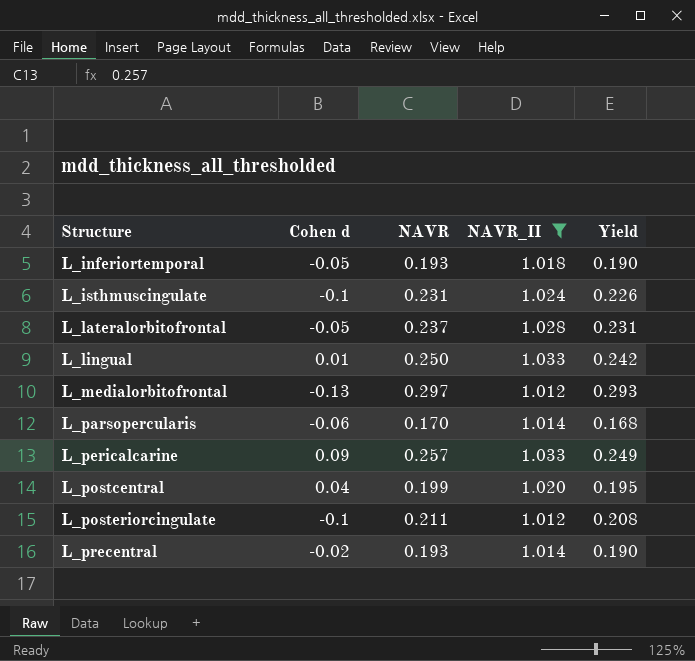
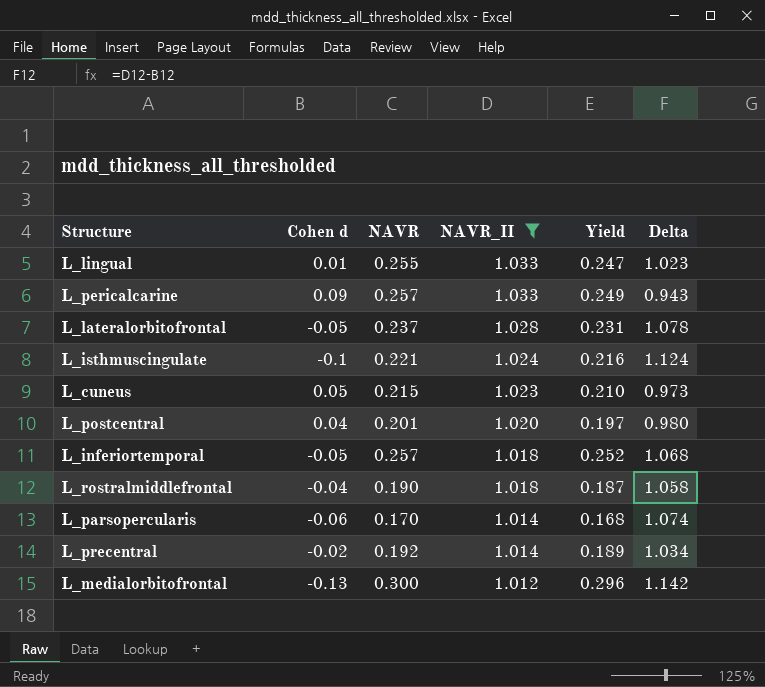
row order: Structure ascending -> NAVR_II descending
column Delta | formula: none -> [NAVR_II] - [Cohen d]
row L_posteriorcingulate: -0.1 | 0.211 | 1.012 | 0.208 -> none
L_lingual | NAVR: 0.250 -> 0.255
L_lingual | Yield: 0.242 -> 0.247
L_isthmuscingulate | NAVR: 0.231 -> 0.221
L_isthmuscingulate | Yield: 0.226 -> 0.216
row L_cuneus: none -> 0.05 | 0.215 | 1.023 | 0.210 | 0.973
L_postcentral | NAVR: 0.199 -> 0.201
L_postcentral | Yield: 0.195 -> 0.197
L_inferiortemporal | NAVR: 0.193 -> 0.257
L_inferiortemporal | Yield: 0.190 -> 0.252
row L_rostralmiddlefrontal: none -> -0.04 | 0.190 | 1.018 | 0.187 | 1.058
L_precentral | NAVR: 0.193 -> 0.192
L_precentral | Yield: 0.190 -> 0.189
L_medialorbitofrontal | NAVR: 0.297 -> 0.300
L_medialorbitofrontal | Yield: 0.293 -> 0.296

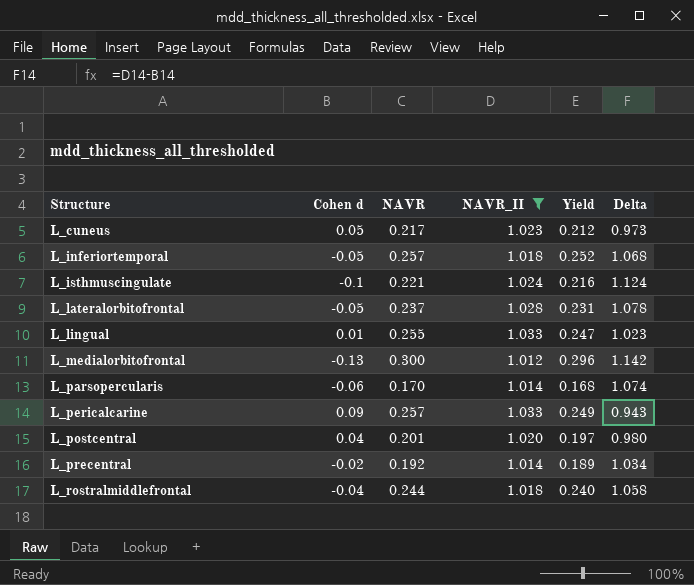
row order: NAVR_II descending -> Structure ascending
L_cuneus | NAVR: 0.215 -> 0.217
L_cuneus | Yield: 0.210 -> 0.212
L_rostralmiddlefrontal | NAVR: 0.190 -> 0.244
L_rostralmiddlefrontal | Yield: 0.187 -> 0.240

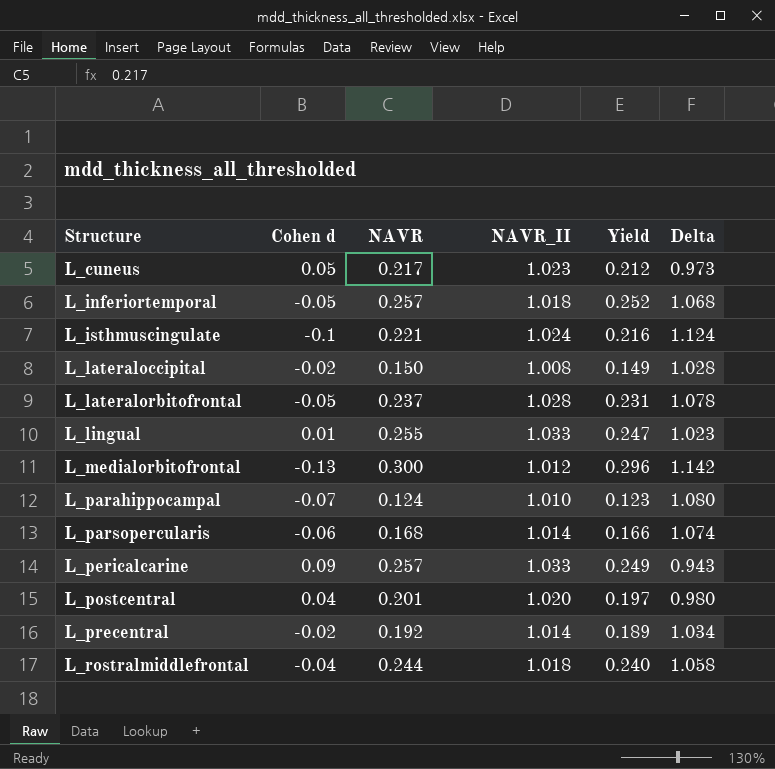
filter: NAVR_II >= 1.012 -> none
L_parsopercularis | NAVR: 0.170 -> 0.168
L_parsopercularis | Yield: 0.168 -> 0.166

